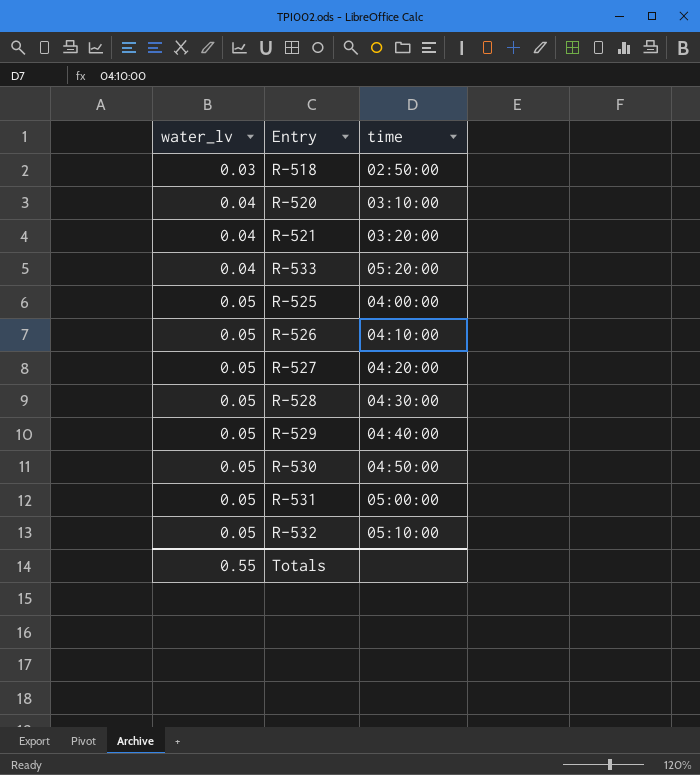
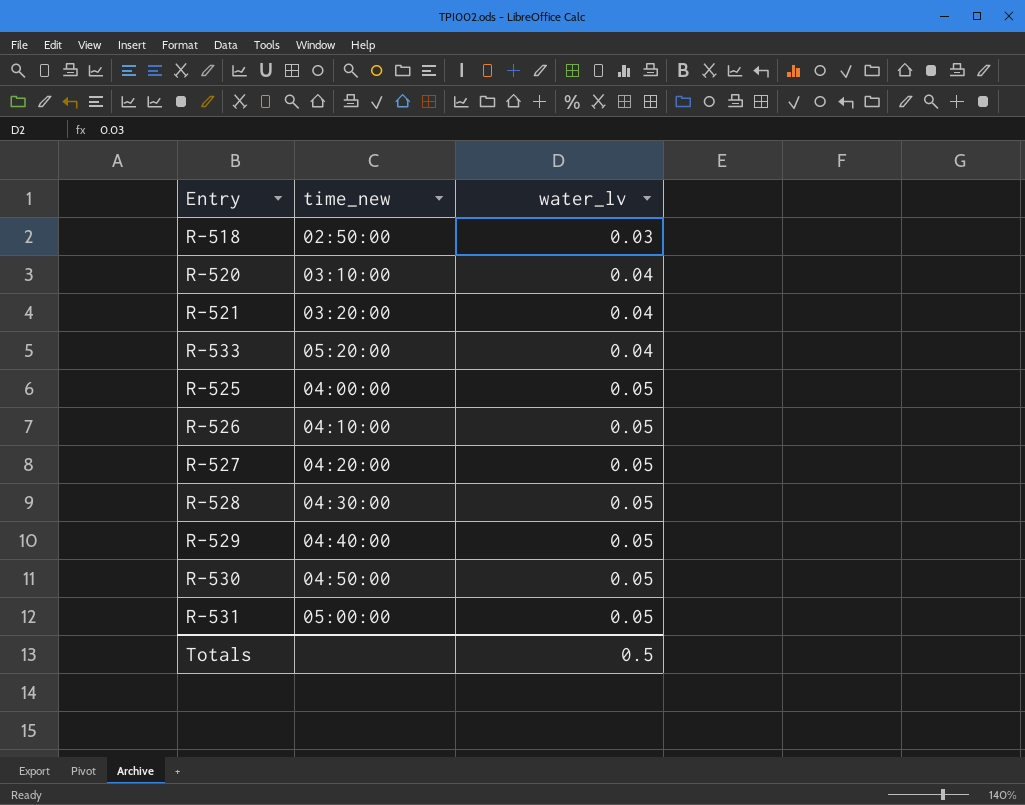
column name: time -> time_new
column water_lv | position: 1 -> 3
row R-532: 0.05 | 05:10:00 -> none
Totals | water_lv: 0.55 -> 0.5

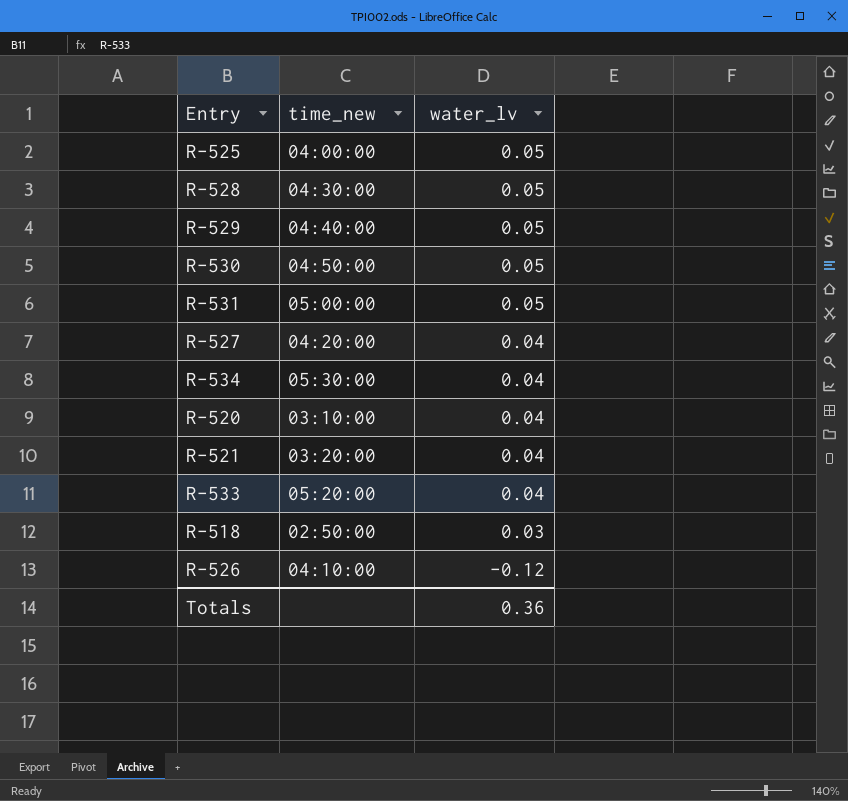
row order: water_lv ascending -> water_lv descending
R-527 | water_lv: 0.05 -> 0.04
row R-534: none -> 05:30:00 | 0.04
R-526 | water_lv: 0.05 -> -0.12
Totals | water_lv: 0.5 -> 0.36

